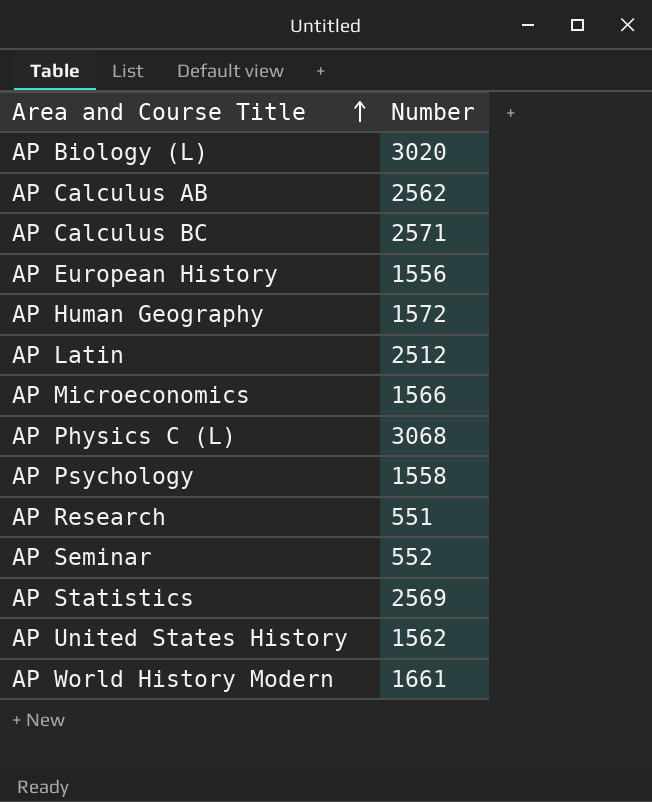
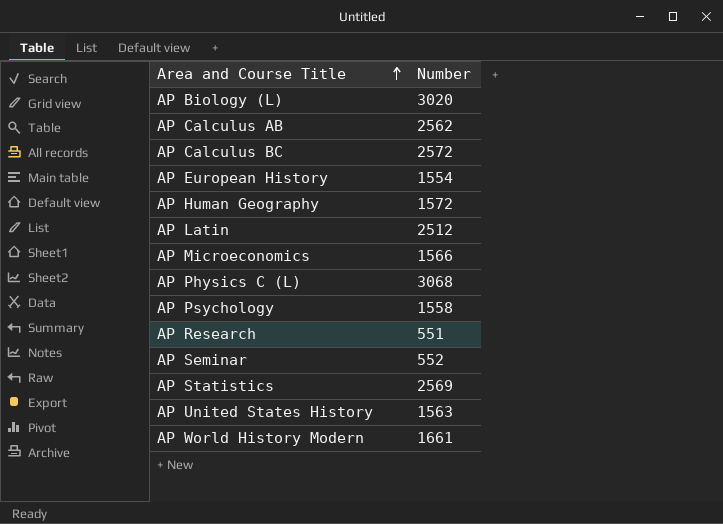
AP Calculus BC | Number: 2571 -> 2572
AP European History | Number: 1556 -> 1554
AP United States History | Number: 1562 -> 1563

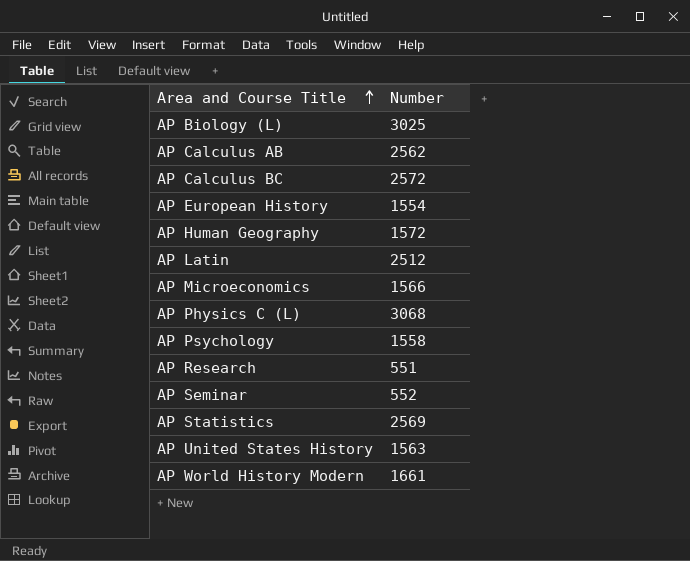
AP Biology (L) | Number: 3020 -> 3025

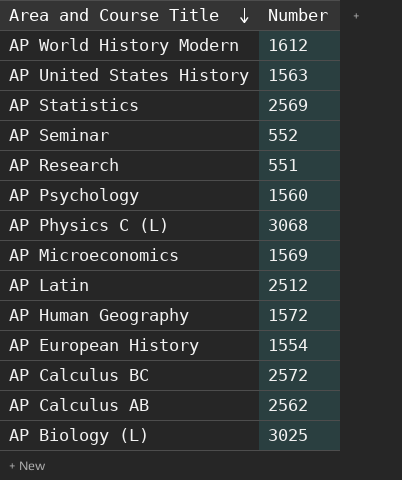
row order: Area and Course Title ascending -> Area and Course Title descending
AP World History Modern | Number: 1661 -> 1612
AP Psychology | Number: 1558 -> 1560
AP Microeconomics | Number: 1566 -> 1569

